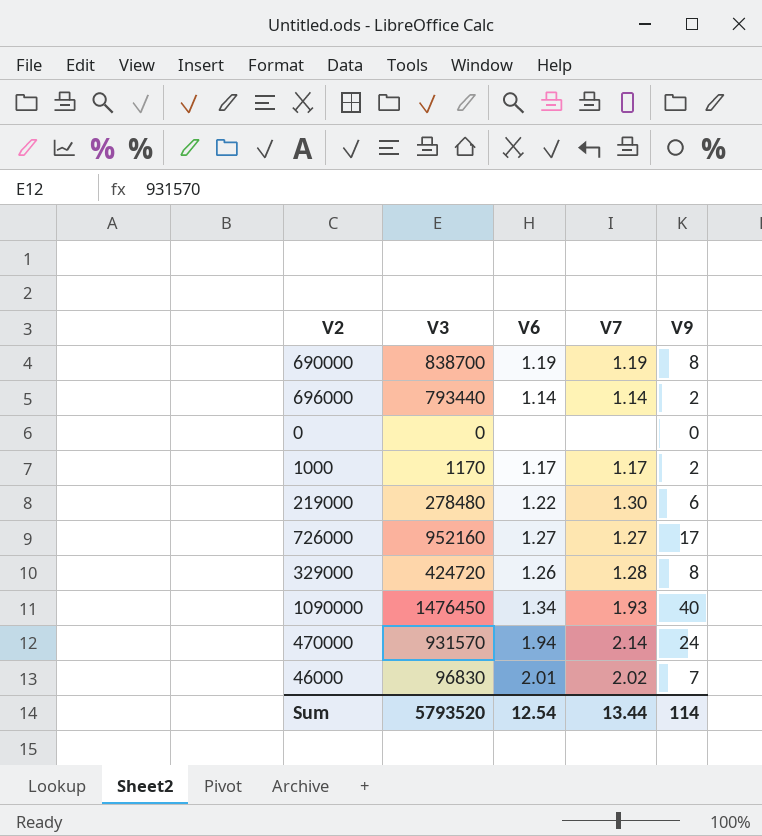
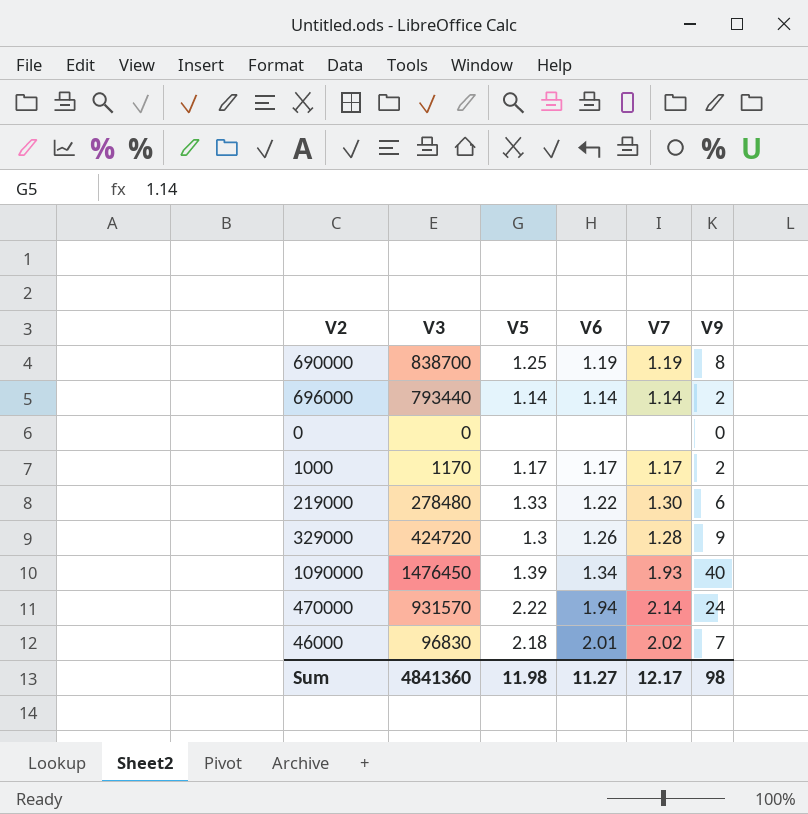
column V5 | position: none -> 3
row 726000: 952160 | 1.27 | 1.27 | 17 -> none
329000 | V9: 8 -> 9
Sum | V3: 5793520 -> 4841360
Sum | V6: 12.54 -> 11.27
Sum | V7: 13.44 -> 12.17
Sum | V9: 114 -> 98

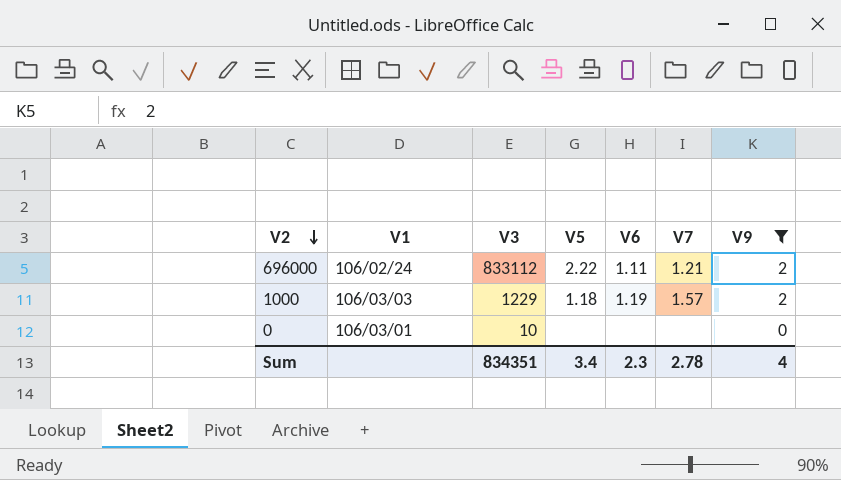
filter: none -> V9 <= 2
row order: none -> V2 descending
column V1 | position: none -> 2
696000 | V3: 793440 -> 833112
696000 | V5: 1.14 -> 2.22
696000 | V6: 1.14 -> 1.11
696000 | V7: 1.14 -> 1.21
1000 | V3: 1170 -> 1229
1000 | V5: 1.17 -> 1.18
1000 | V6: 1.17 -> 1.19
1000 | V7: 1.17 -> 1.57
0 | V3: 0 -> 10
Sum | V3: 4841360 -> 834351
Sum | V5: 11.98 -> 3.4
Sum | V6: 11.27 -> 2.3
Sum | V7: 12.17 -> 2.78
Sum | V9: 98 -> 4

